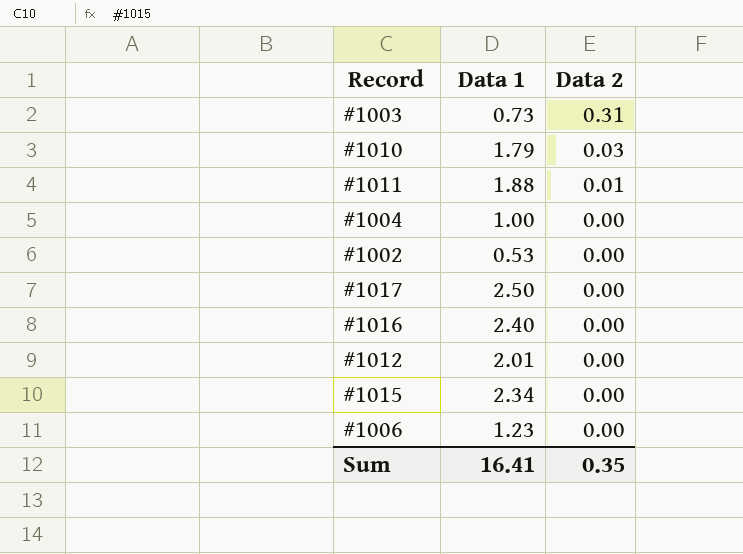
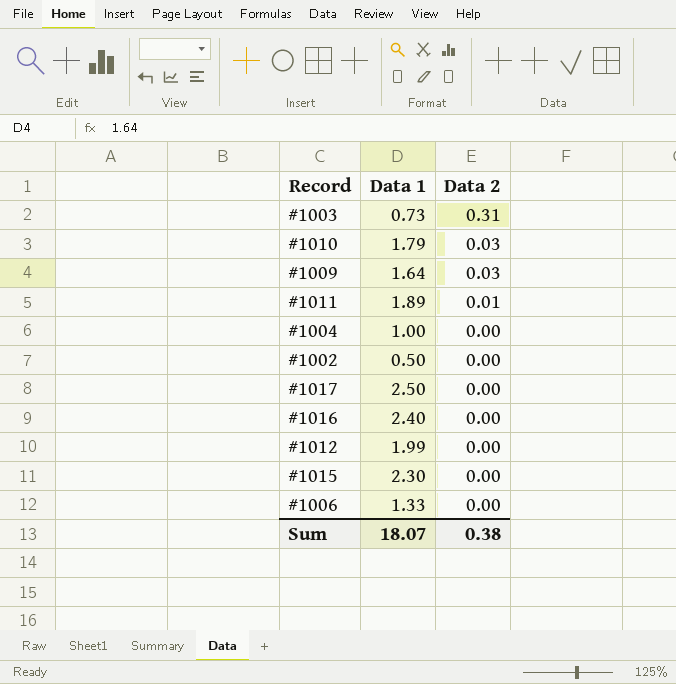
row #1009: none -> 1.64 | 0.03
#1011 | Data 1: 1.88 -> 1.89
#1002 | Data 1: 0.53 -> 0.50
#1012 | Data 1: 2.01 -> 1.99
#1015 | Data 1: 2.34 -> 2.30
#1006 | Data 1: 1.23 -> 1.33
Sum | Data 1: 16.41 -> 18.07
Sum | Data 2: 0.35 -> 0.38

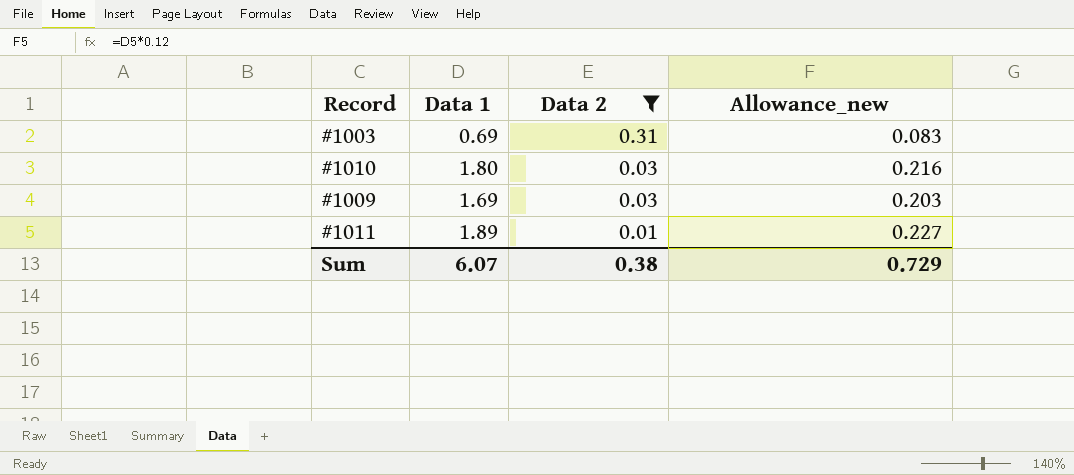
filter: none -> Data 2 != 0.00
column Allowance_new | formula: none -> [Data 1] * 0.12
#1003 | Data 1: 0.73 -> 0.69
#1010 | Data 1: 1.79 -> 1.80
#1009 | Data 1: 1.64 -> 1.69
Sum | Data 1: 18.07 -> 6.07

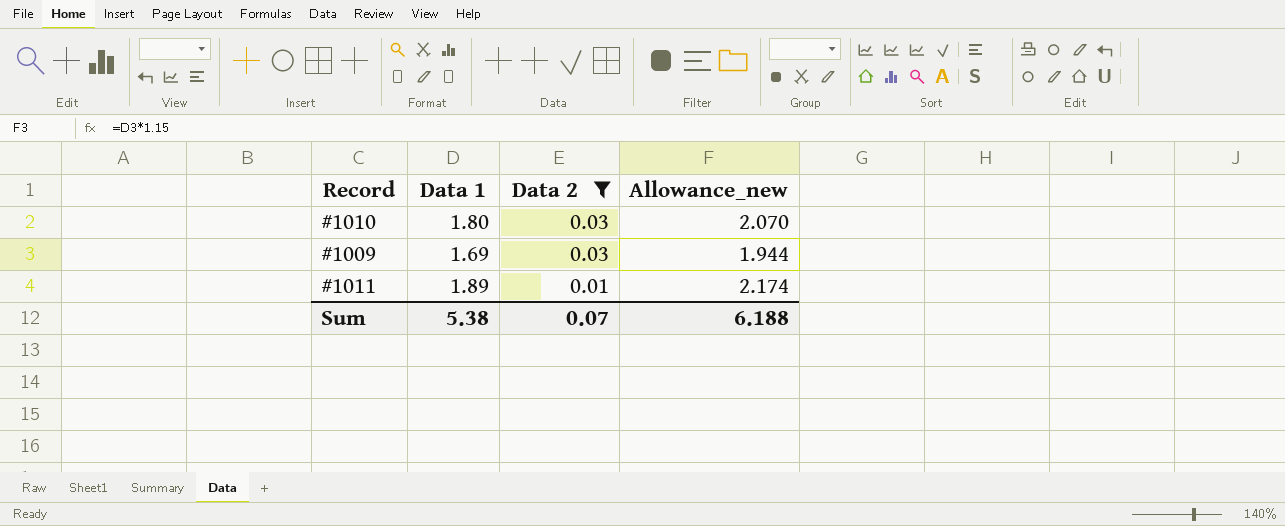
column Allowance_new | formula: [Data 1] * 0.12 -> [Data 1] * 1.15
row #1003: 0.69 | 0.31 | 0.083 -> none
Sum | Data 1: 6.07 -> 5.38
Sum | Data 2: 0.38 -> 0.07
Sum | Allowance_new: 0.729 -> 6.188

